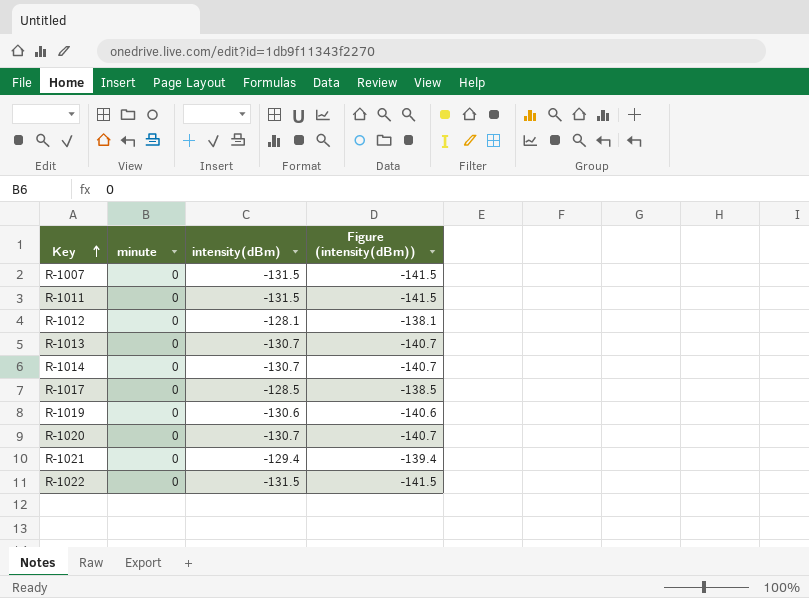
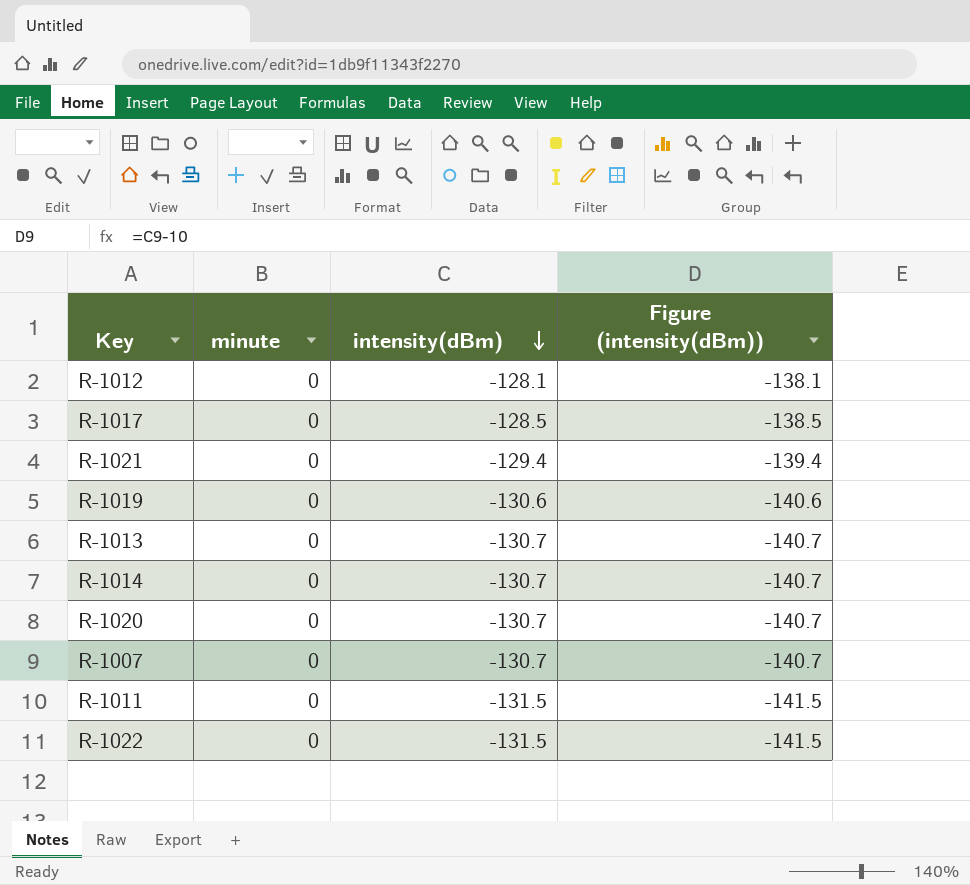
row order: Key ascending -> intensity(dBm) descending
R-1007 | intensity(dBm): -131.5 -> -130.7
R-1007 | Figure (intensity(dBm)): -141.5 -> -140.7

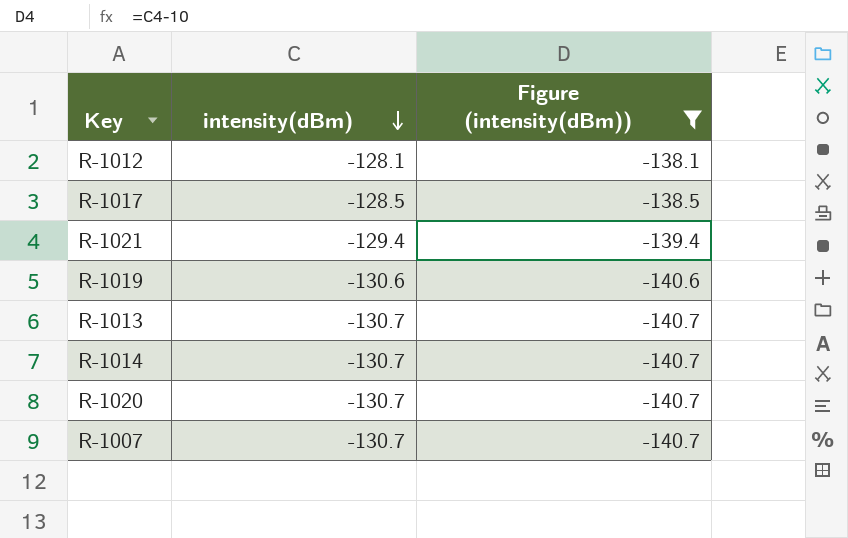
filter: none -> Figure (intensity(dBm)) != -141.5
column minute | position: 2 -> none

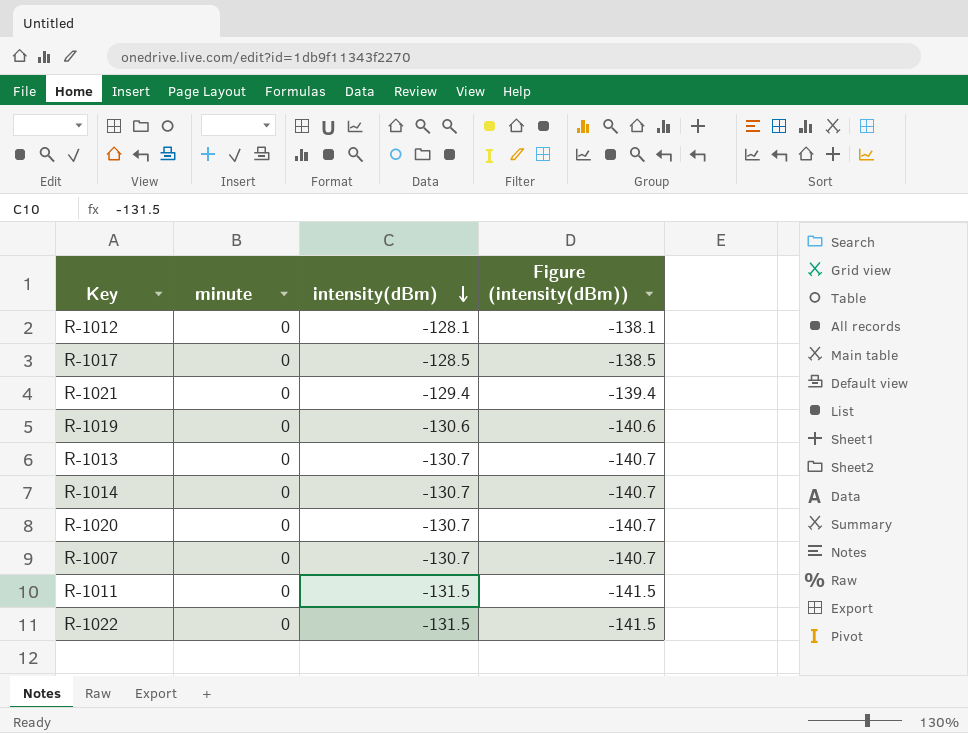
filter: Figure (intensity(dBm)) != -141.5 -> none
column minute | position: none -> 2

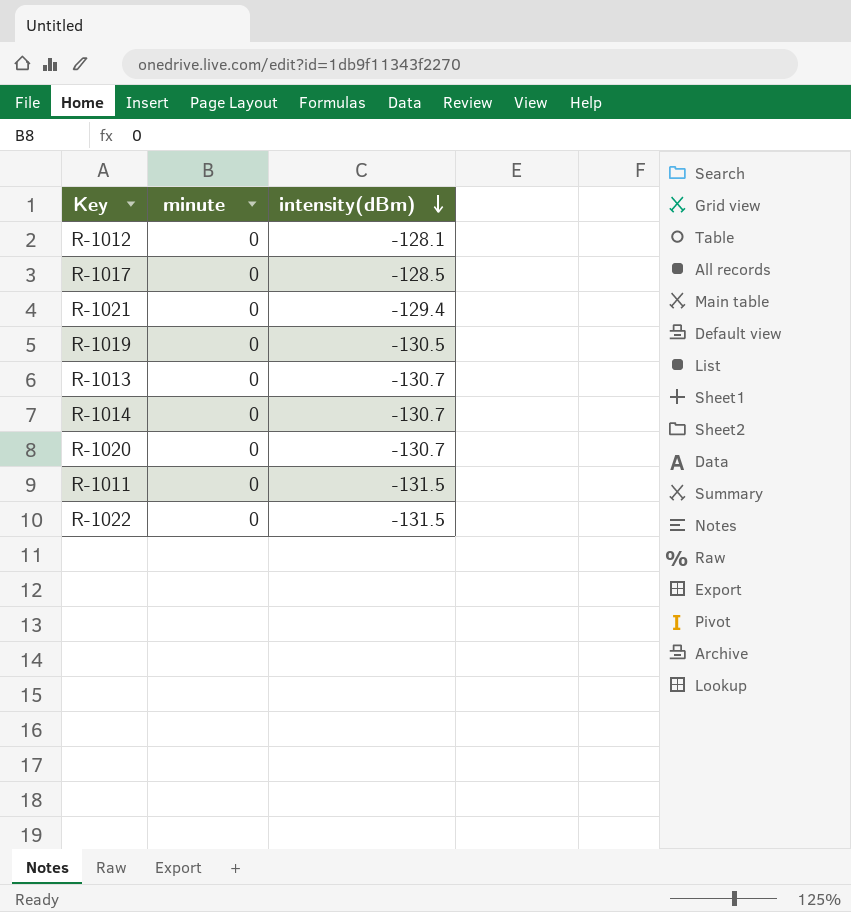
column Figure (intensity(dBm)) | formula: [intensity(dBm)] - 10 -> none
row R-1007: 0 | -130.7 | -140.7 -> none
R-1019 | intensity(dBm): -130.6 -> -130.5

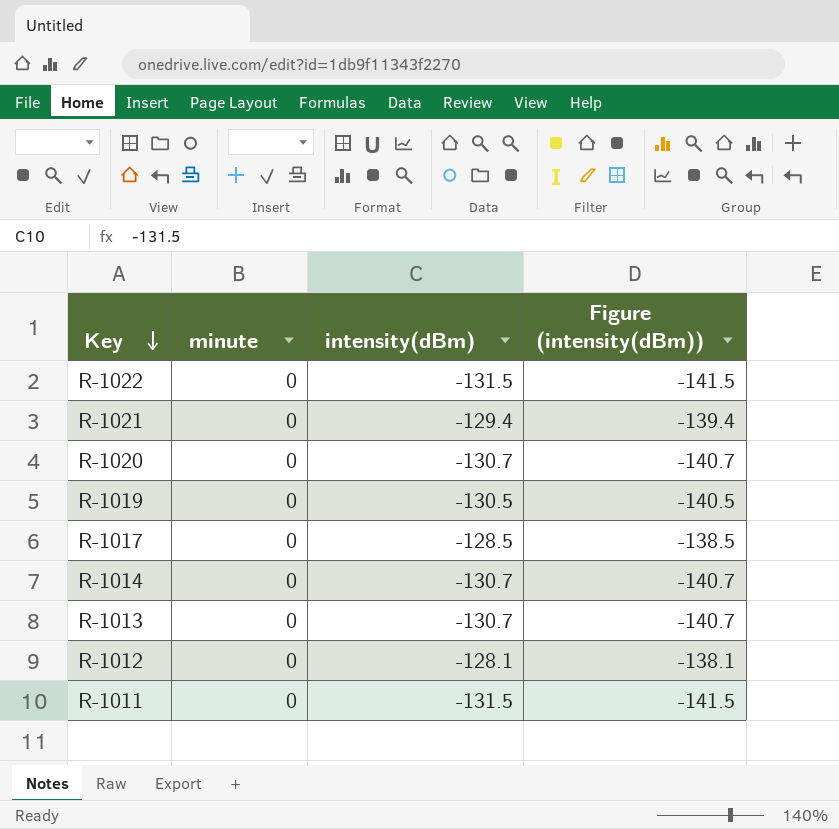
row order: intensity(dBm) descending -> Key descending
column Figure (intensity(dBm)) | formula: none -> [intensity(dBm)] - 10

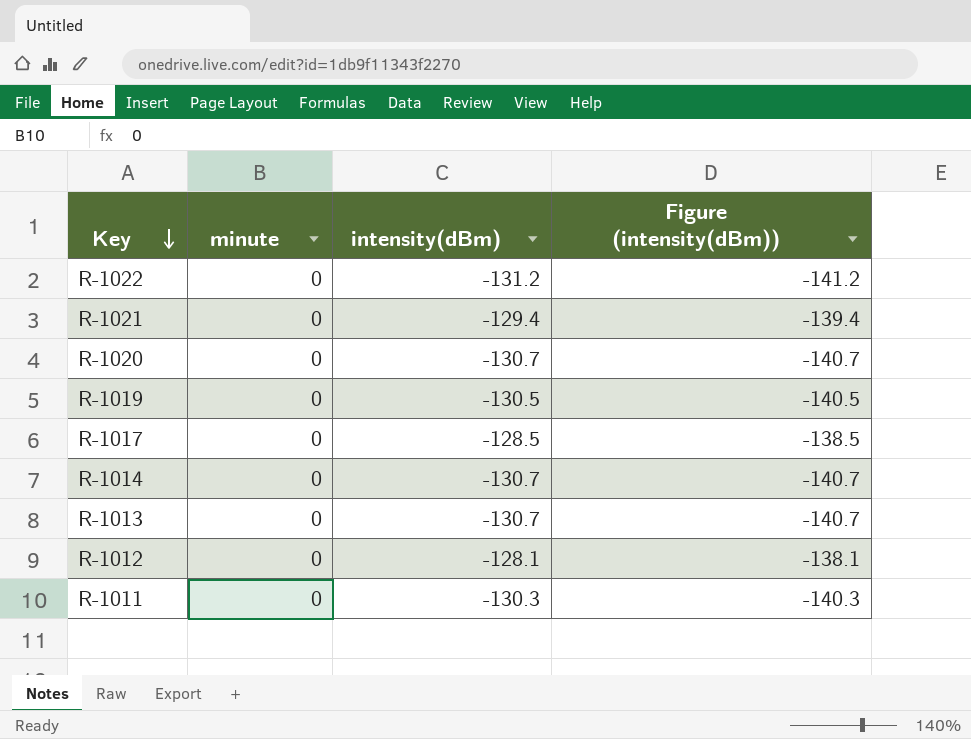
R-1022 | intensity(dBm): -131.5 -> -131.2
R-1022 | Figure (intensity(dBm)): -141.5 -> -141.2
R-1011 | intensity(dBm): -131.5 -> -130.3
R-1011 | Figure (intensity(dBm)): -141.5 -> -140.3

